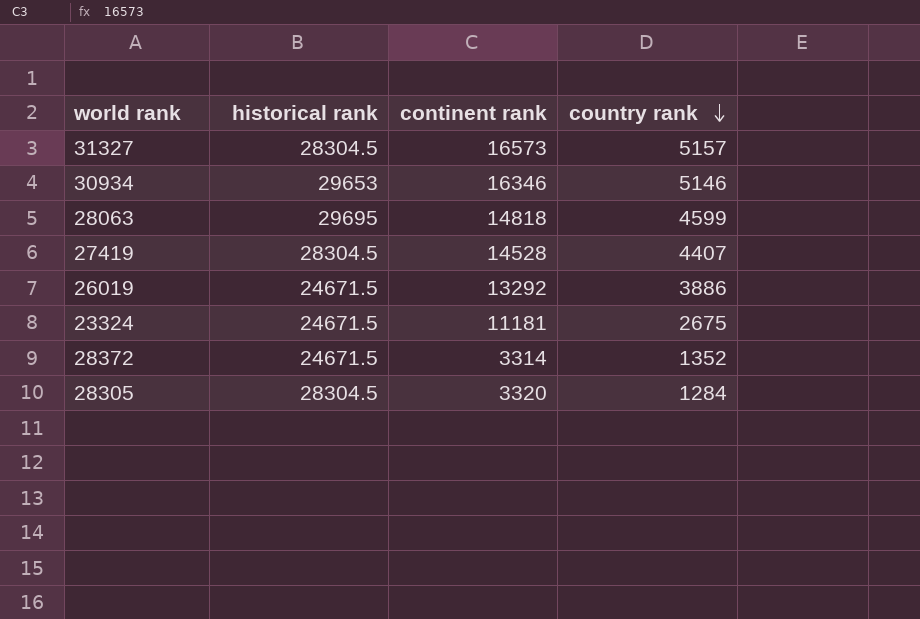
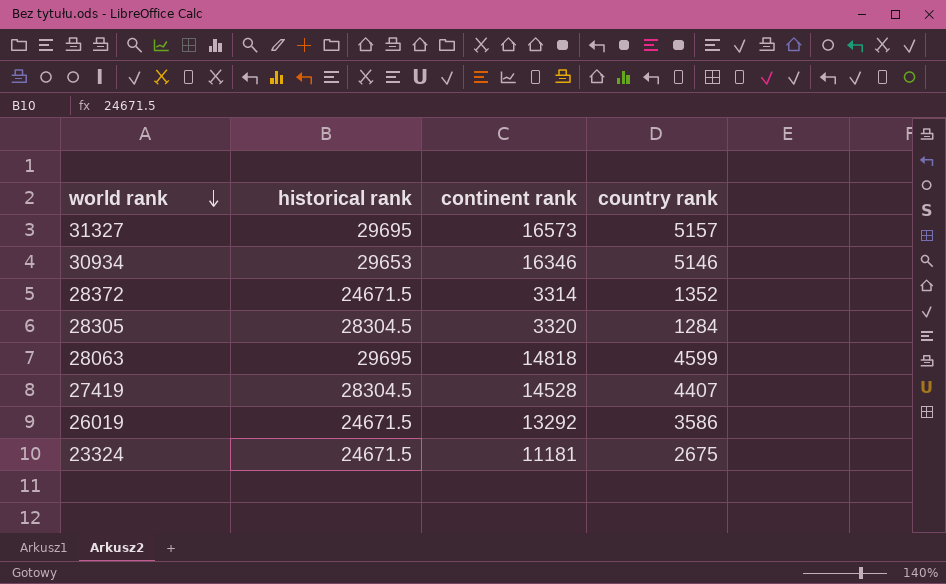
row order: country rank descending -> world rank descending
31327 | historical rank: 28304.5 -> 29695
26019 | country rank: 3886 -> 3586

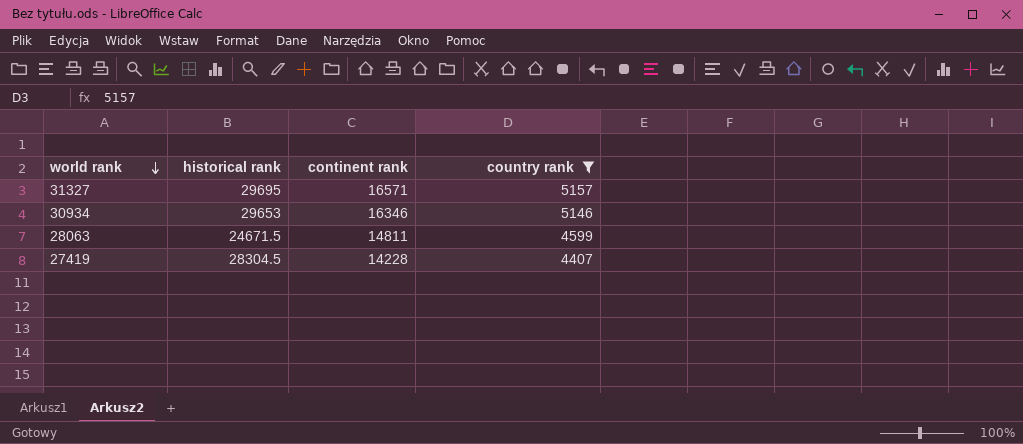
filter: none -> country rank >= 4407
31327 | continent rank: 16573 -> 16571
28063 | historical rank: 29695 -> 24671.5
28063 | continent rank: 14818 -> 14811
27419 | continent rank: 14528 -> 14228

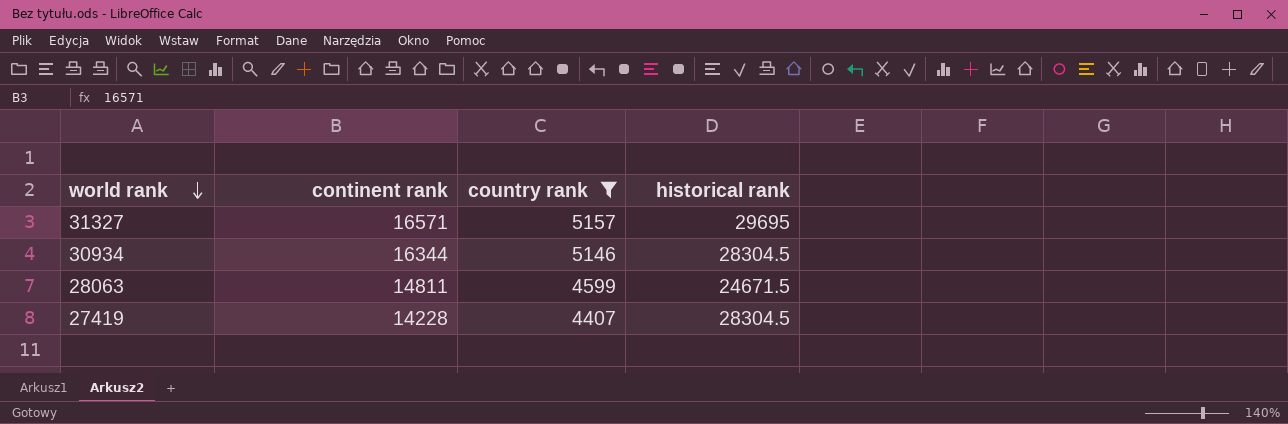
column historical rank | position: 2 -> 4
30934 | continent rank: 16346 -> 16344
30934 | historical rank: 29653 -> 28304.5

